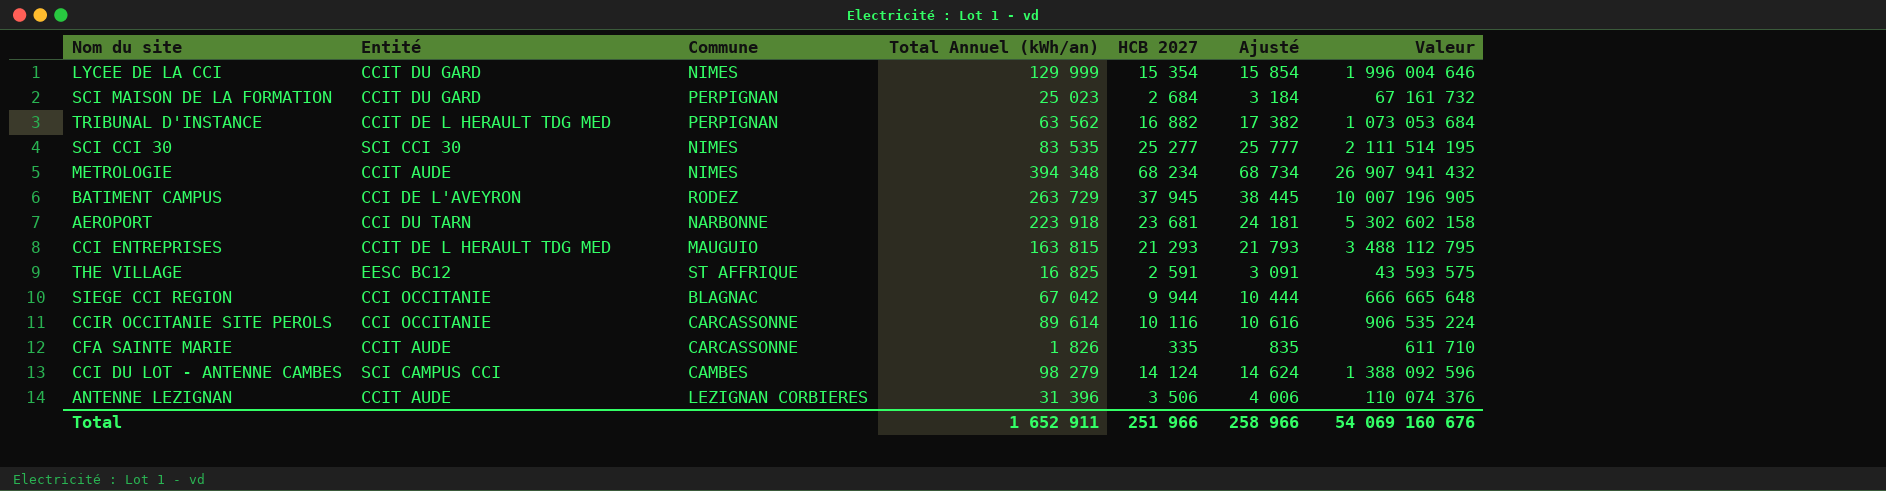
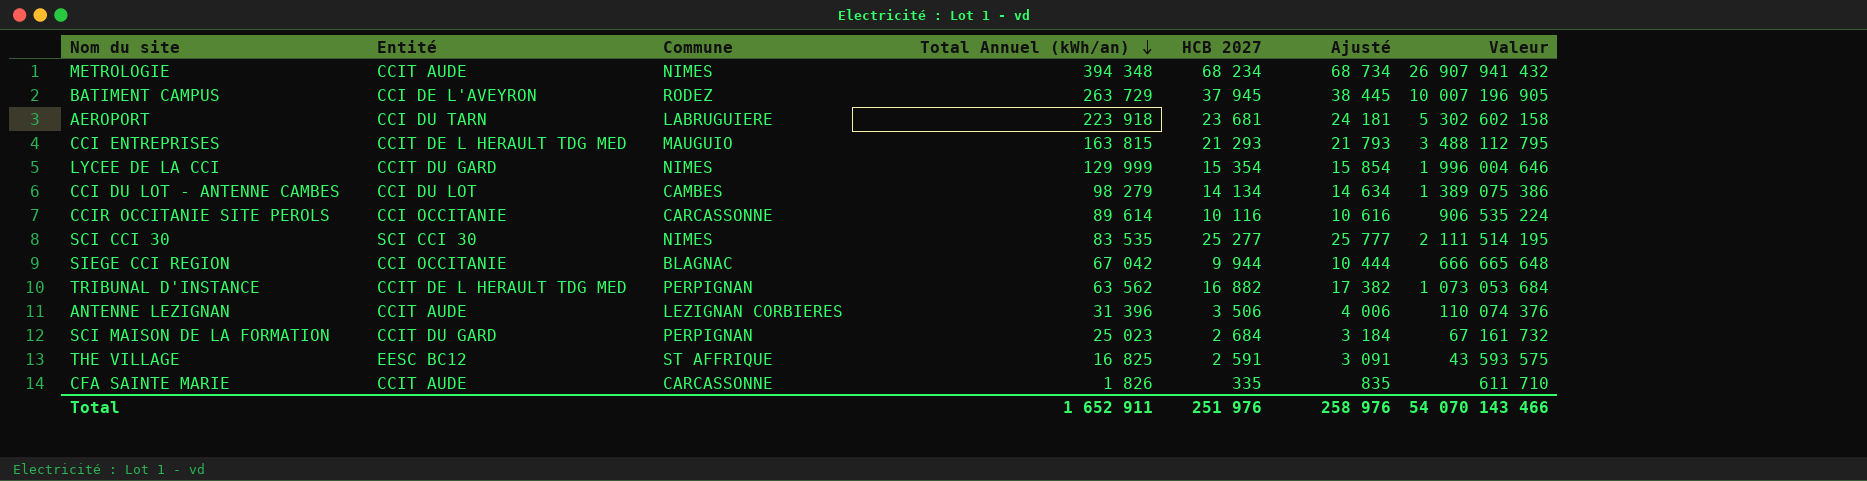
row order: none -> Total Annuel (kWh/an) descending
AEROPORT | Commune: NARBONNE -> LABRUGUIERE
CCI DU LOT - ANTENNE CAMBES | Entité: SCI CAMPUS CCI -> CCI DU LOT
CCI DU LOT - ANTENNE CAMBES | HCB 2027: 14 124 -> 14 134
CCI DU LOT - ANTENNE CAMBES | Ajusté: 14 624 -> 14 634
CCI DU LOT - ANTENNE CAMBES | Valeur: 1 388 092 596 -> 1 389 075 386
Total | HCB 2027: 251 966 -> 251 976
Total | Ajusté: 258 966 -> 258 976
Total | Valeur: 54 069 160 676 -> 54 070 143 466

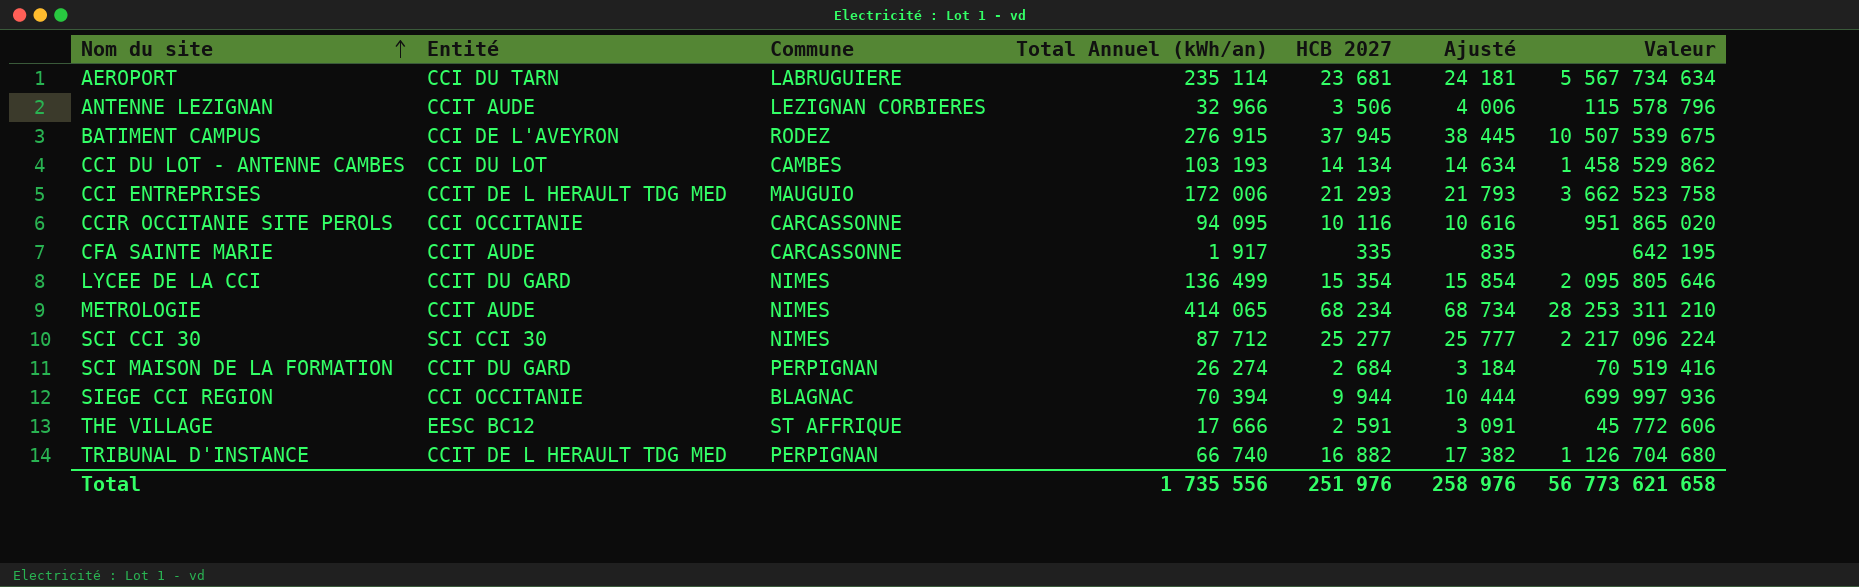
row order: Total Annuel (kWh/an) descending -> Nom du site ascending
AEROPORT | Total Annuel (kWh/an): 223 918 -> 235 114
AEROPORT | Valeur: 5 302 602 158 -> 5 567 734 634
ANTENNE LEZIGNAN | Total Annuel (kWh/an): 31 396 -> 32 966
ANTENNE LEZIGNAN | Valeur: 110 074 376 -> 115 578 796
BATIMENT CAMPUS | Total Annuel (kWh/an): 263 729 -> 276 915
BATIMENT CAMPUS | Valeur: 10 007 196 905 -> 10 507 539 675
CCI DU LOT - ANTENNE CAMBES | Total Annuel (kWh/an): 98 279 -> 103 193
CCI DU LOT - ANTENNE CAMBES | Valeur: 1 389 075 386 -> 1 458 529 862
CCI ENTREPRISES | Total Annuel (kWh/an): 163 815 -> 172 006
CCI ENTREPRISES | Valeur: 3 488 112 795 -> 3 662 523 758
CCIR OCCITANIE SITE PEROLS | Total Annuel (kWh/an): 89 614 -> 94 095
CCIR OCCITANIE SITE PEROLS | Valeur: 906 535 224 -> 951 865 020
CFA SAINTE MARIE | Total Annuel (kWh/an): 1 826 -> 1 917
CFA SAINTE MARIE | Valeur: 611 710 -> 642 195
LYCEE DE LA CCI | Total Annuel (kWh/an): 129 999 -> 136 499
LYCEE DE LA CCI | Valeur: 1 996 004 646 -> 2 095 805 646
METROLOGIE | Total Annuel (kWh/an): 394 348 -> 414 065
METROLOGIE | Valeur: 26 907 941 432 -> 28 253 311 210
SCI CCI 30 | Total Annuel (kWh/an): 83 535 -> 87 712
SCI CCI 30 | Valeur: 2 111 514 195 -> 2 217 096 224
SCI MAISON DE LA FORMATION | Total Annuel (kWh/an): 25 023 -> 26 274
SCI MAISON DE LA FORMATION | Valeur: 67 161 732 -> 70 519 416
SIEGE CCI REGION | Total Annuel (kWh/an): 67 042 -> 70 394
SIEGE CCI REGION | Valeur: 666 665 648 -> 699 997 936
THE VILLAGE | Total Annuel (kWh/an): 16 825 -> 17 666
THE VILLAGE | Valeur: 43 593 575 -> 45 772 606
TRIBUNAL D'INSTANCE | Total Annuel (kWh/an): 63 562 -> 66 740
TRIBUNAL D'INSTANCE | Valeur: 1 073 053 684 -> 1 126 704 680
Total | Total Annuel (kWh/an): 1 652 911 -> 1 735 556
Total | Valeur: 54 070 143 466 -> 56 773 621 658

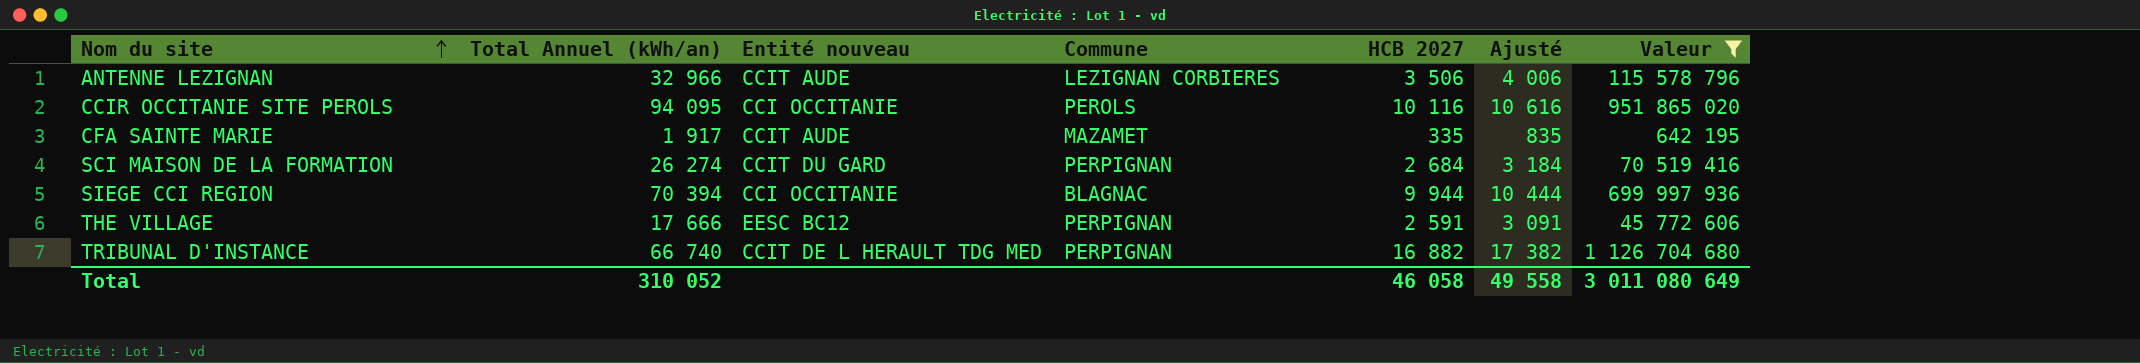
filter: none -> Valeur <= 1 126 704 680
column Total Annuel (kWh/an) | position: 4 -> 2
column name: Entité -> Entité nouveau
CCIR OCCITANIE SITE PEROLS | Commune: CARCASSONNE -> PEROLS
CFA SAINTE MARIE | Commune: CARCASSONNE -> MAZAMET
THE VILLAGE | Commune: ST AFFRIQUE -> PERPIGNAN
Total | Total Annuel (kWh/an): 1 735 556 -> 310 052
Total | HCB 2027: 251 976 -> 46 058
Total | Ajusté: 258 976 -> 49 558
Total | Valeur: 56 773 621 658 -> 3 011 080 649

